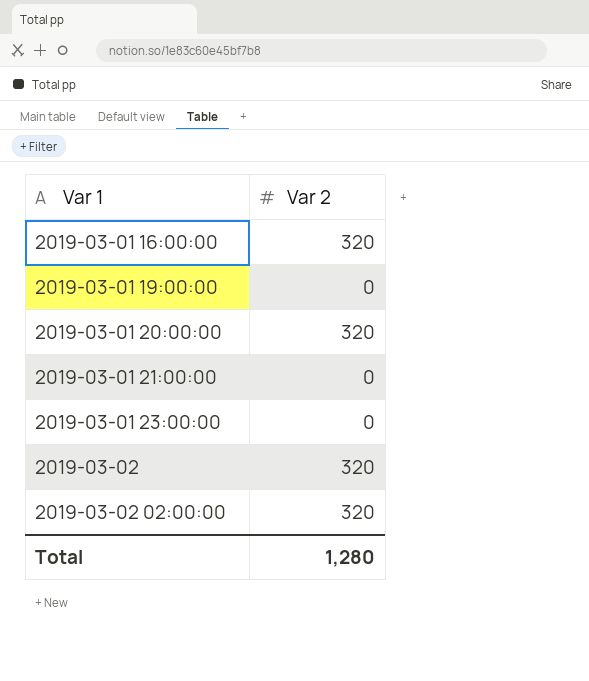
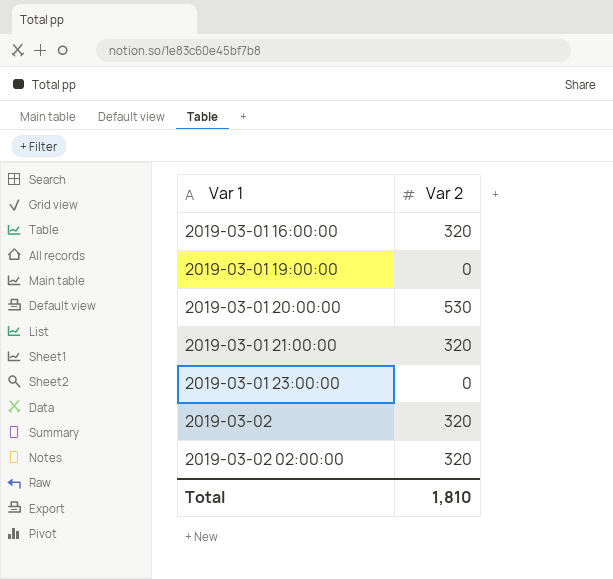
2019-03-01 20:00:00 | Var 2: 320 -> 530
2019-03-01 21:00:00 | Var 2: 0 -> 320
Total | Var 2: 1,280 -> 1,810

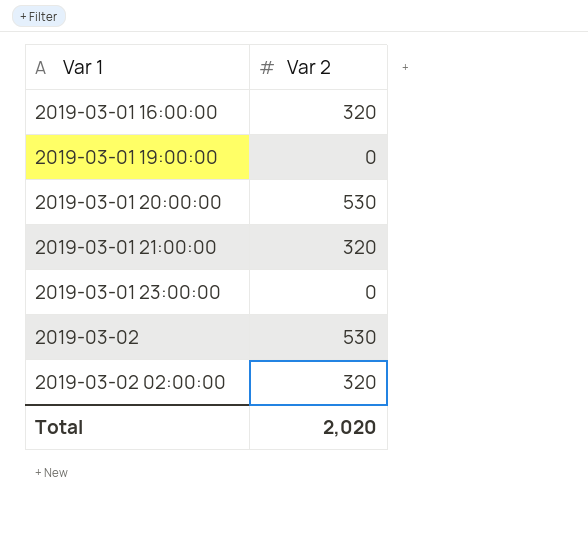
2019-03-02 | Var 2: 320 -> 530
Total | Var 2: 1,810 -> 2,020

